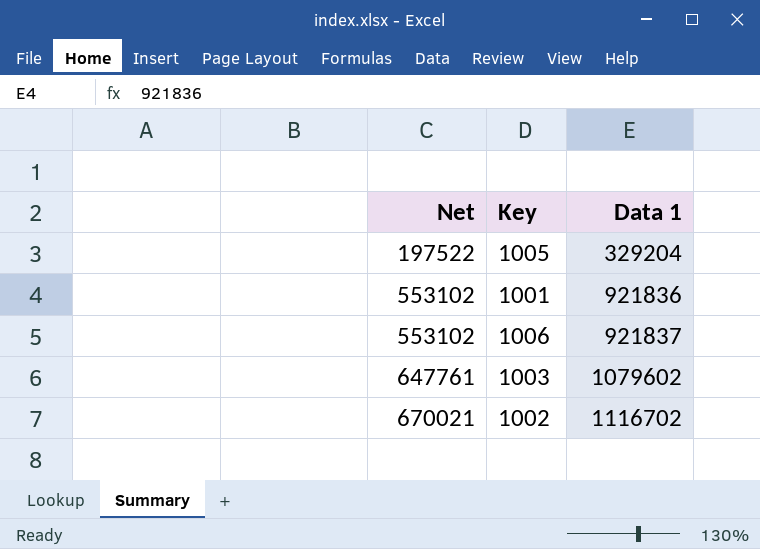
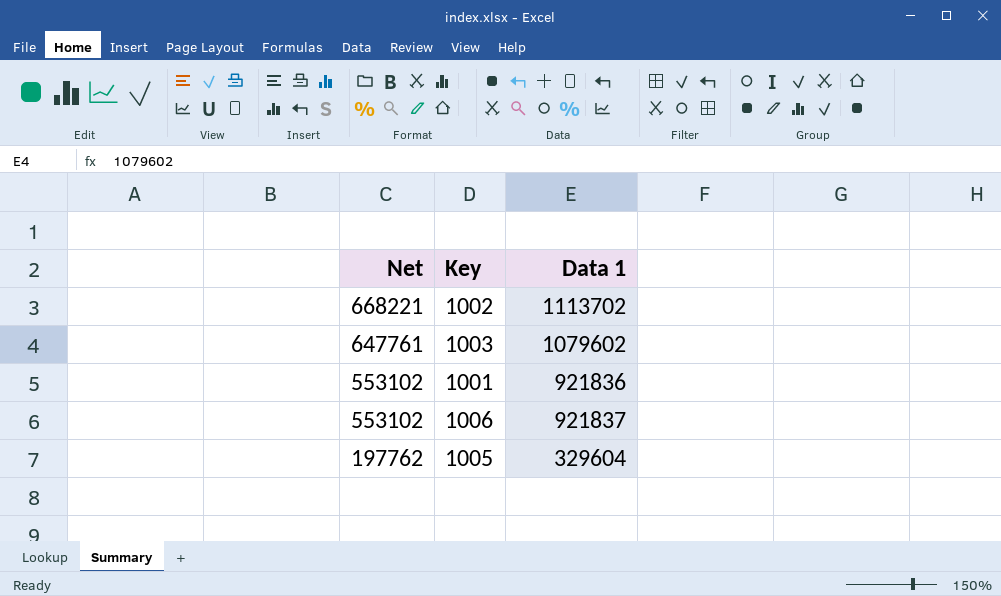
row order: Net ascending -> Net descending
1002 | Net: 670021 -> 668221
1002 | Data 1: 1116702 -> 1113702
1005 | Net: 197522 -> 197762
1005 | Data 1: 329204 -> 329604

